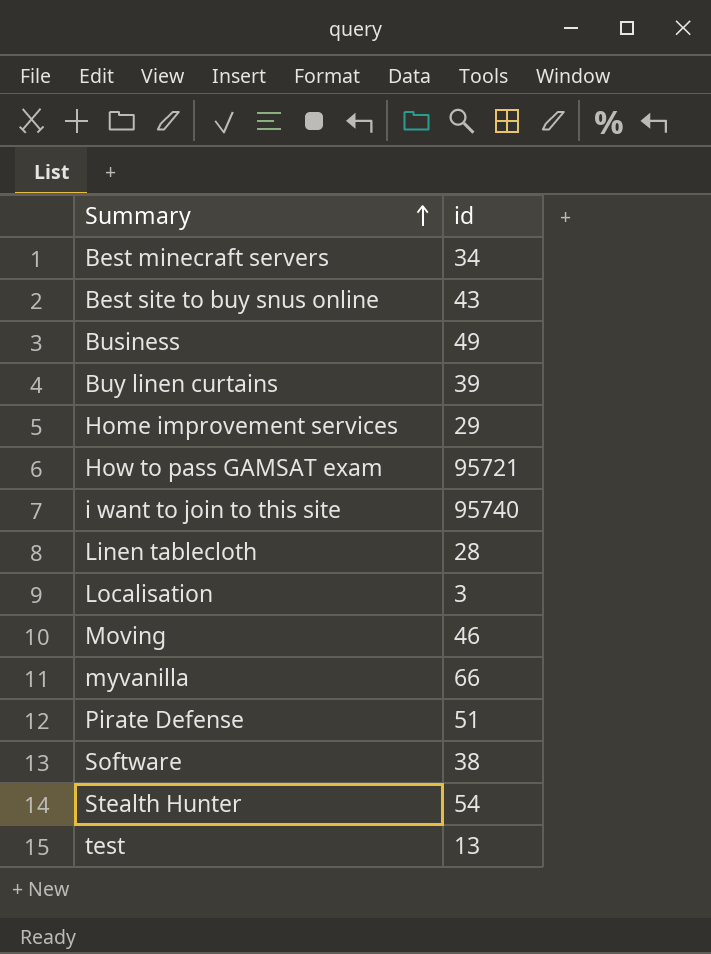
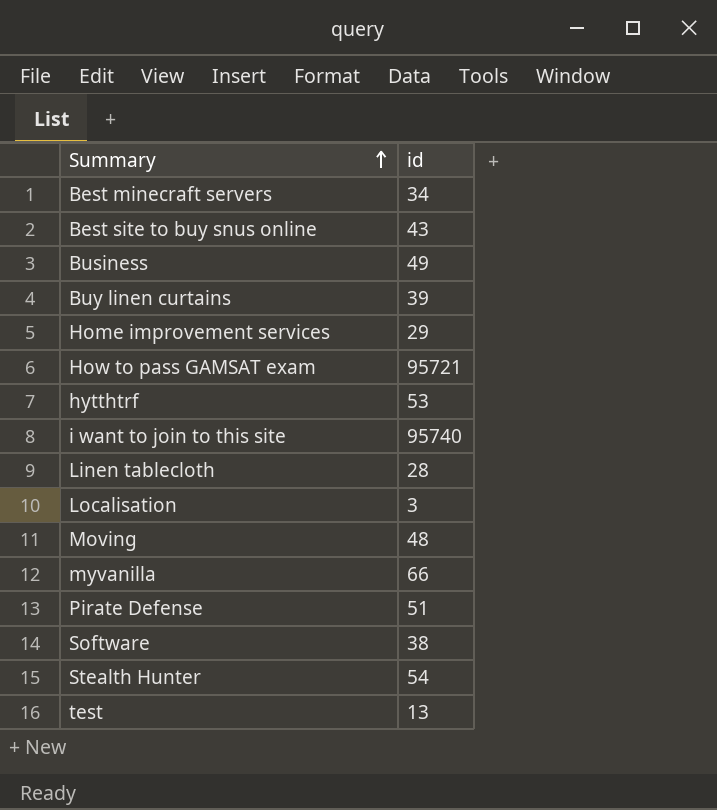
row hytthtrf: none -> 53
Moving | id: 46 -> 48

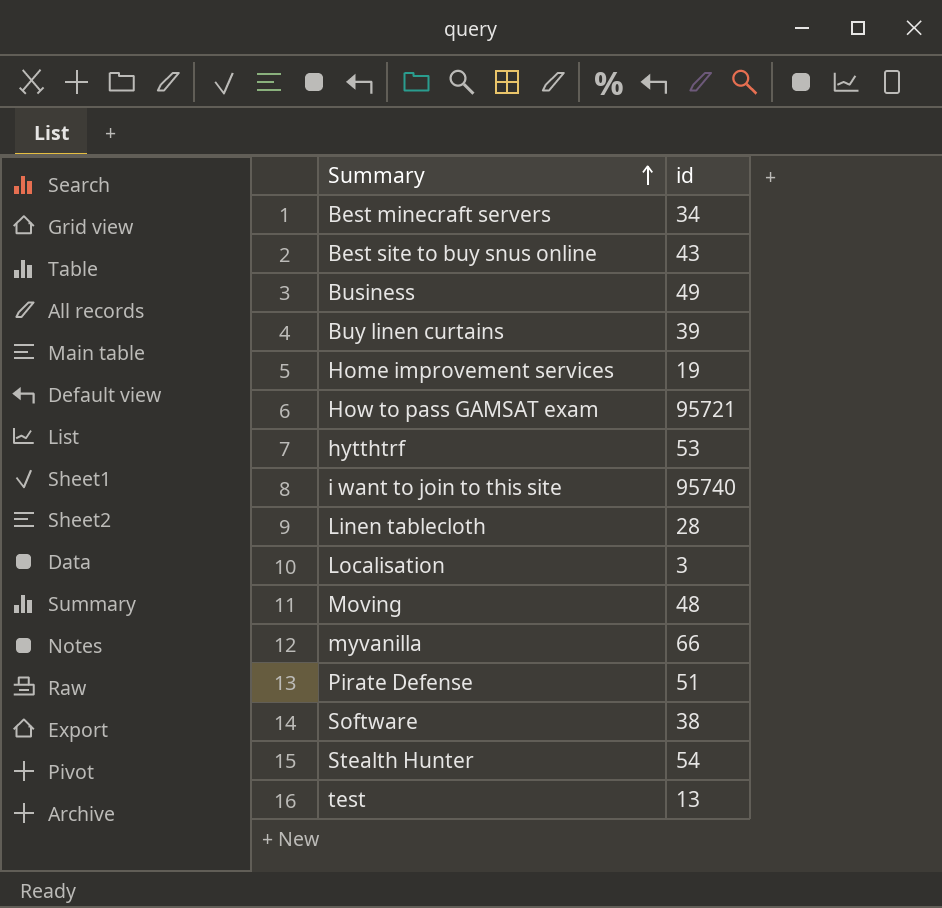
Home improvement services | id: 29 -> 19

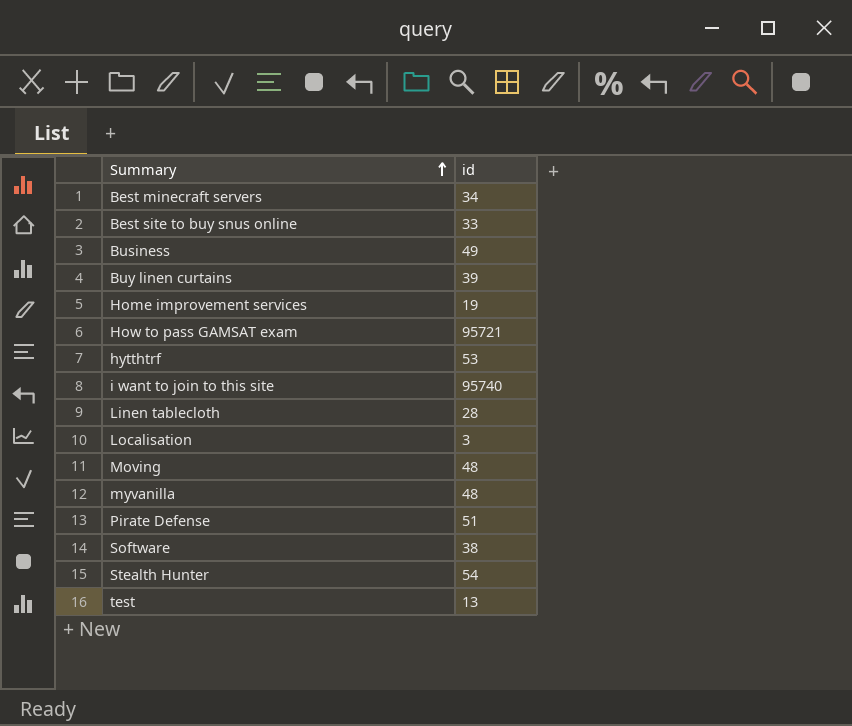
Best site to buy snus online | id: 43 -> 33
myvanilla | id: 66 -> 48

